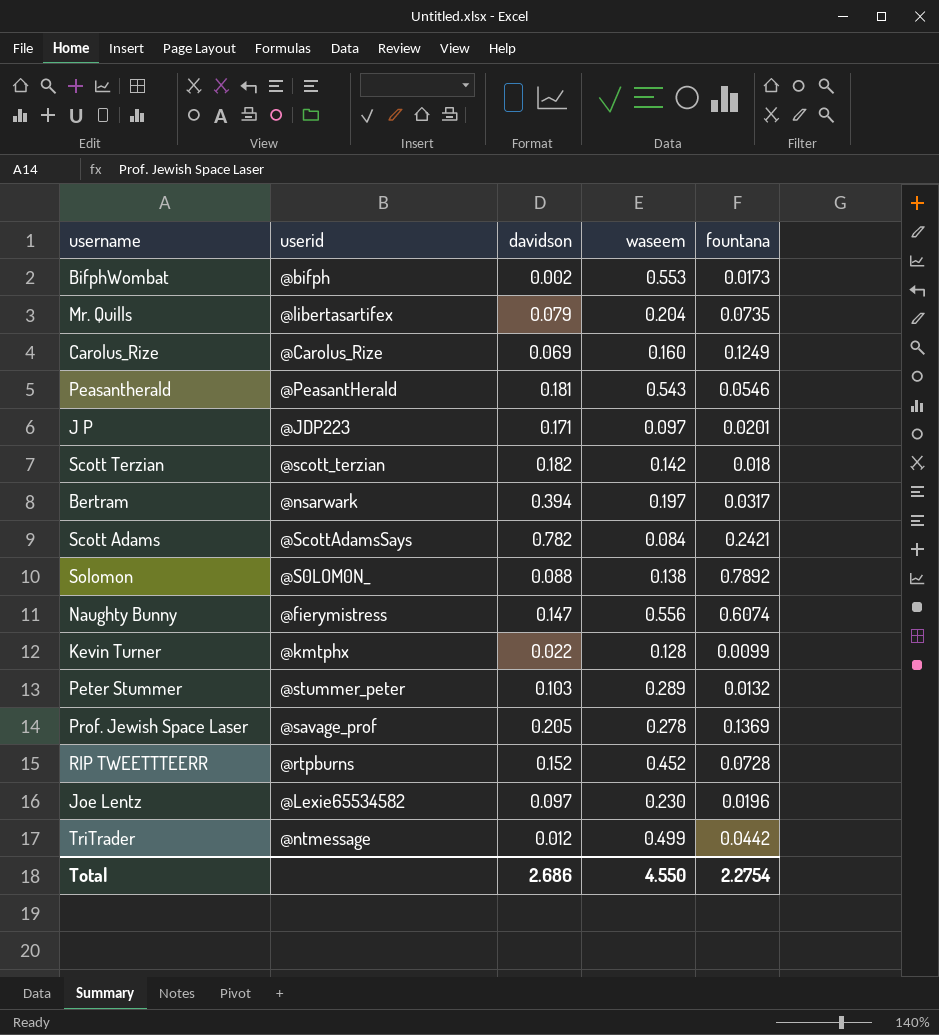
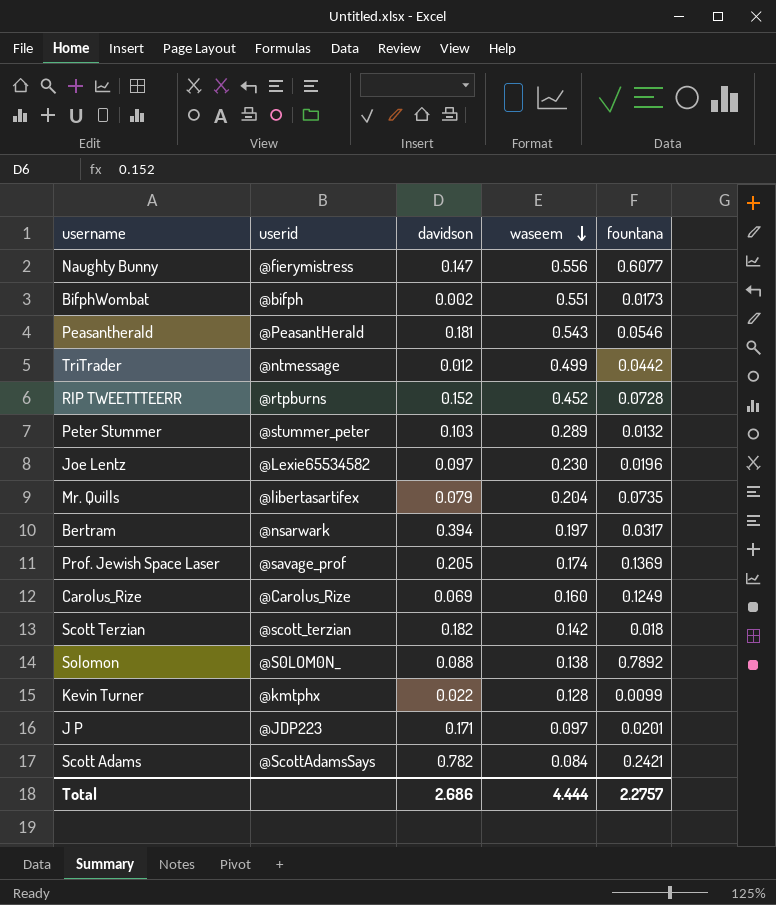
row order: none -> waseem descending
Naughty Bunny | fountana: 0.6074 -> 0.6077
BifphWombat | waseem: 0.553 -> 0.551
Prof. Jewish Space Laser | waseem: 0.278 -> 0.174
Total | waseem: 4.550 -> 4.444
Total | fountana: 2.2754 -> 2.2757

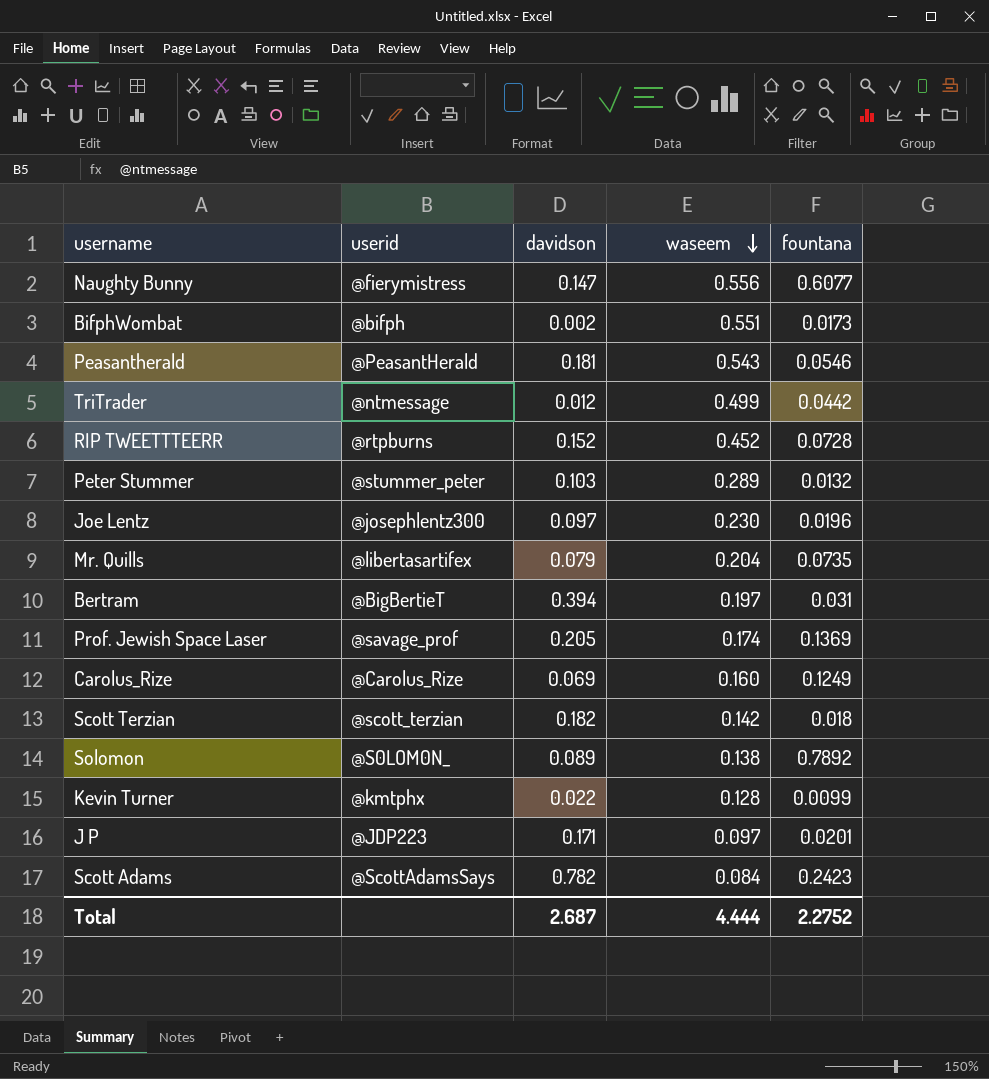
Joe Lentz | userid: @Lexie65534582 -> @josephlentz300
Bertram | userid: @nsarwark -> @BigBertieT
Bertram | fountana: 0.0317 -> 0.031
Solomon | davidson: 0.088 -> 0.089
Scott Adams | fountana: 0.2421 -> 0.2423
Total | davidson: 2.686 -> 2.687
Total | fountana: 2.2757 -> 2.2752

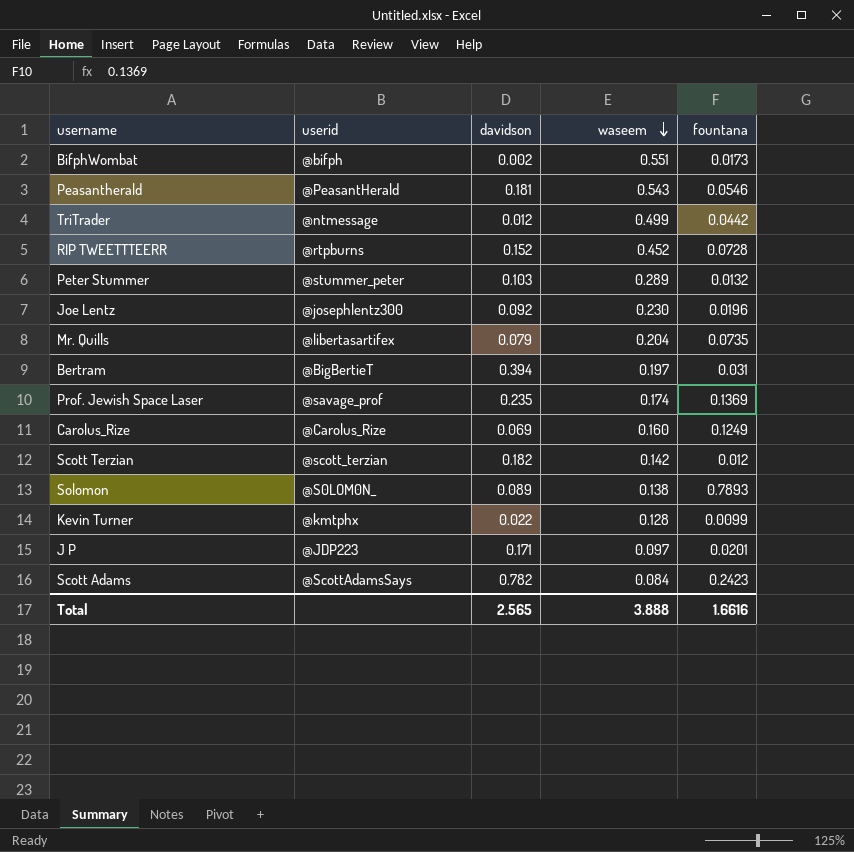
row Naughty Bunny: @fierymistress | 0.147 | 0.556 | 0.6077 -> none
Joe Lentz | davidson: 0.097 -> 0.092
Prof. Jewish Space Laser | davidson: 0.205 -> 0.235
Scott Terzian | fountana: 0.018 -> 0.012
Solomon | fountana: 0.7892 -> 0.7893
Total | davidson: 2.687 -> 2.565
Total | waseem: 4.444 -> 3.888
Total | fountana: 2.2752 -> 1.6616

